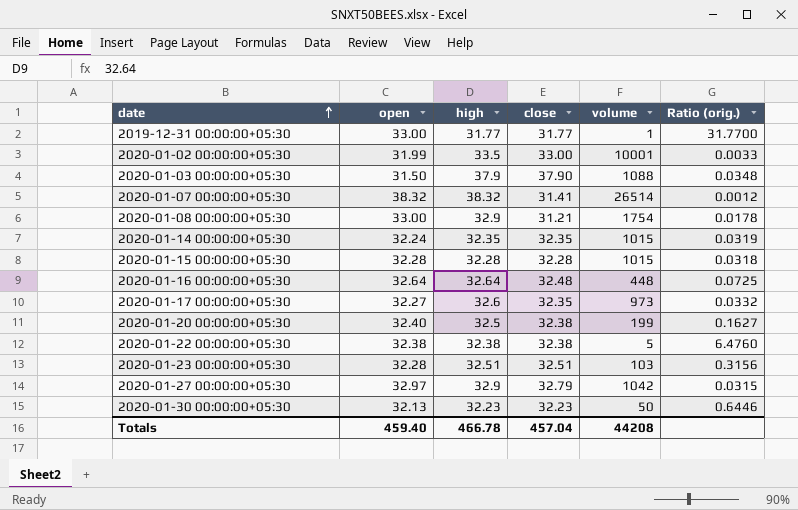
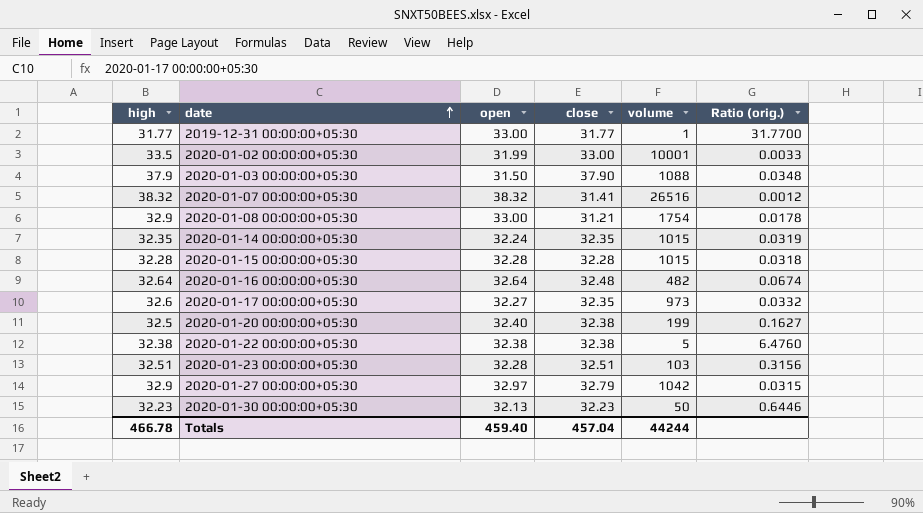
column high | position: 3 -> 1
2020-01-07 00:00:00+05:30 | volume: 26514 -> 26516
2020-01-16 00:00:00+05:30 | volume: 448 -> 482
2020-01-16 00:00:00+05:30 | Ratio (orig.): 0.0725 -> 0.0674
Totals | volume: 44208 -> 44244

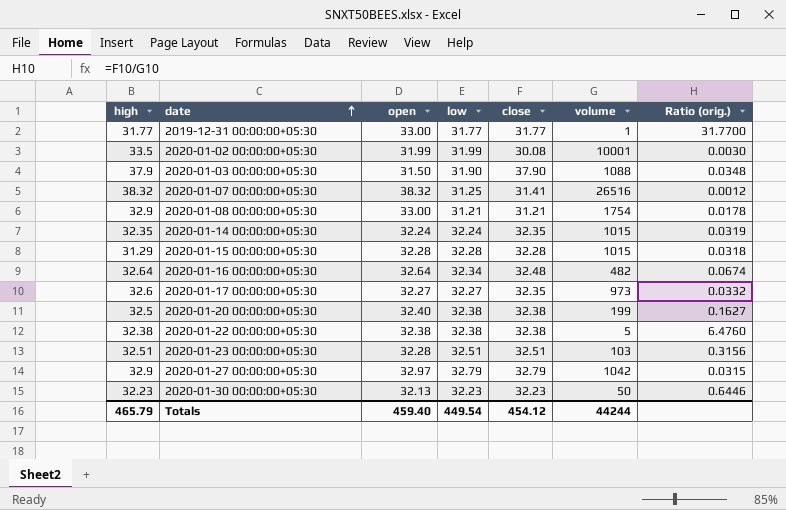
column low | position: none -> 4
2020-01-02 00:00:00+05:30 | close: 33.00 -> 30.08
2020-01-02 00:00:00+05:30 | Ratio (orig.): 0.0033 -> 0.0030
2020-01-15 00:00:00+05:30 | high: 32.28 -> 31.29
Totals | high: 466.78 -> 465.79
Totals | close: 457.04 -> 454.12

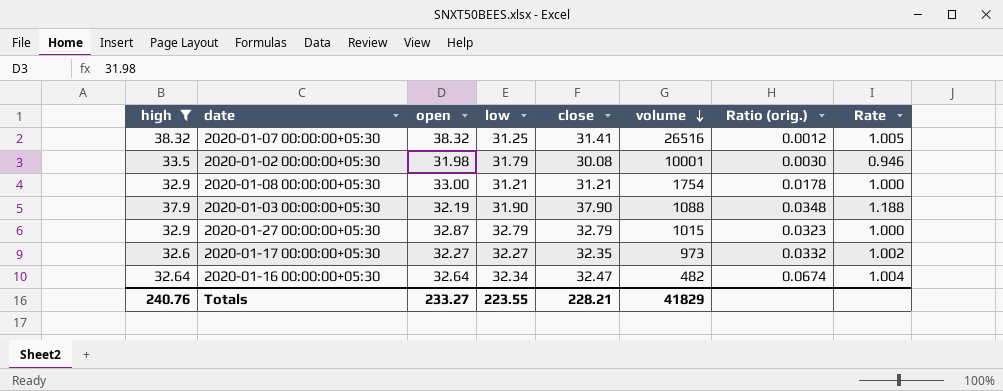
filter: none -> high >= 32.6
row order: date ascending -> volume descending
column Rate | formula: none -> [close] / [low]
2020-01-02 00:00:00+05:30 | open: 31.99 -> 31.98
2020-01-02 00:00:00+05:30 | low: 31.99 -> 31.79
2020-01-03 00:00:00+05:30 | open: 31.50 -> 32.19
2020-01-27 00:00:00+05:30 | open: 32.97 -> 32.87
2020-01-27 00:00:00+05:30 | volume: 1042 -> 1015
2020-01-27 00:00:00+05:30 | Ratio (orig.): 0.0315 -> 0.0323
2020-01-16 00:00:00+05:30 | close: 32.48 -> 32.47
Totals | high: 465.79 -> 240.76
Totals | open: 459.40 -> 233.27
Totals | low: 449.54 -> 223.55
Totals | close: 454.12 -> 228.21
Totals | volume: 44244 -> 41829

